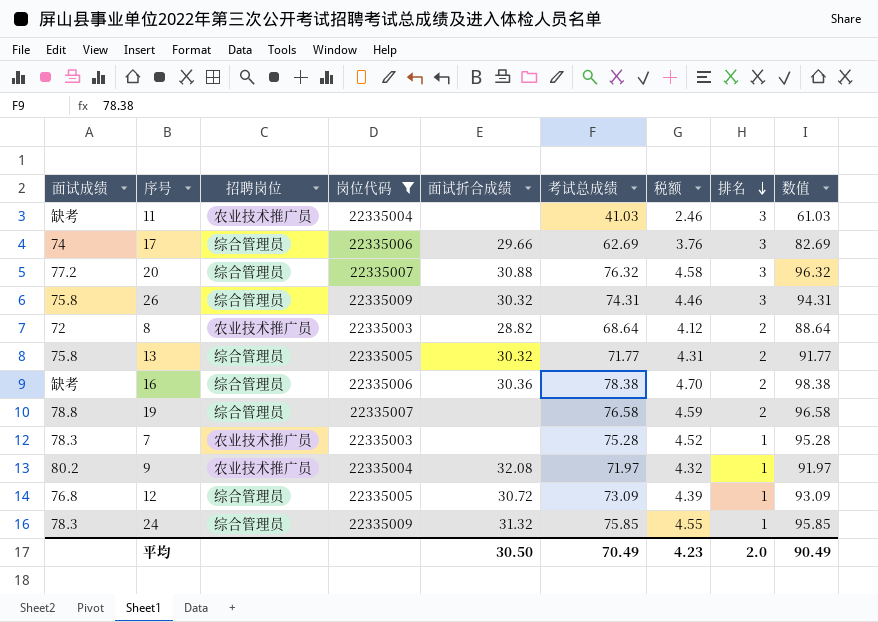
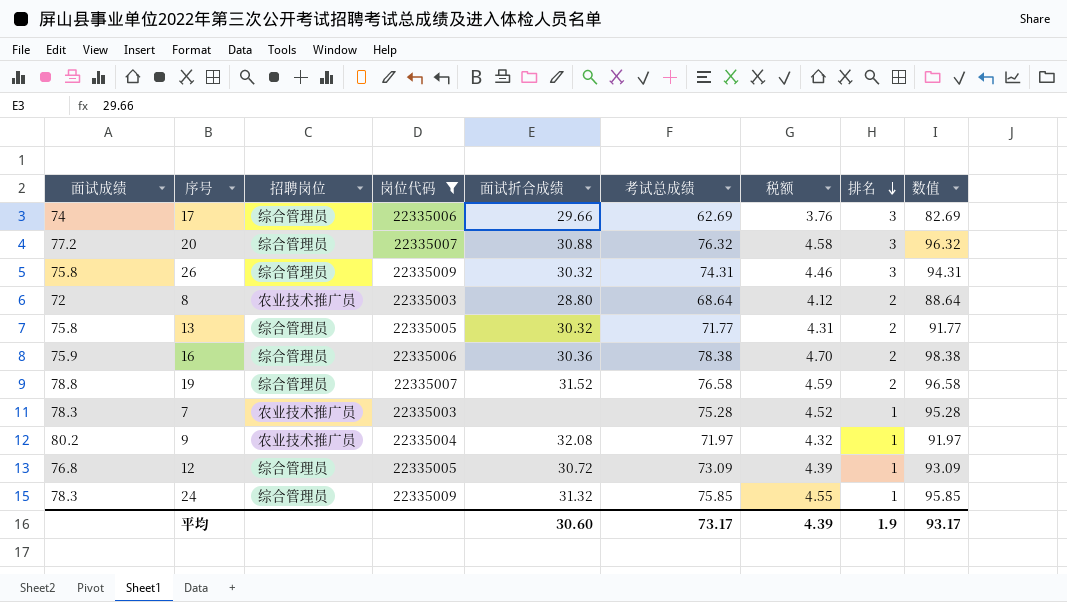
row 11: 缺考 | 农业技术推广员 | 22335004 | none | 41.03 | 2.46 | 3 | 61.03 -> none
8 | 面试折合成绩: 28.82 -> 28.80
16 | 面试成绩: 缺考 -> 75.9
19 | 面试折合成绩: none -> 31.52
平均 | 面试折合成绩: 30.50 -> 30.60
平均 | 考试总成绩: 70.49 -> 73.17
平均 | 税额: 4.23 -> 4.39
平均 | 排名: 2.0 -> 1.9
平均 | 数值: 90.49 -> 93.17

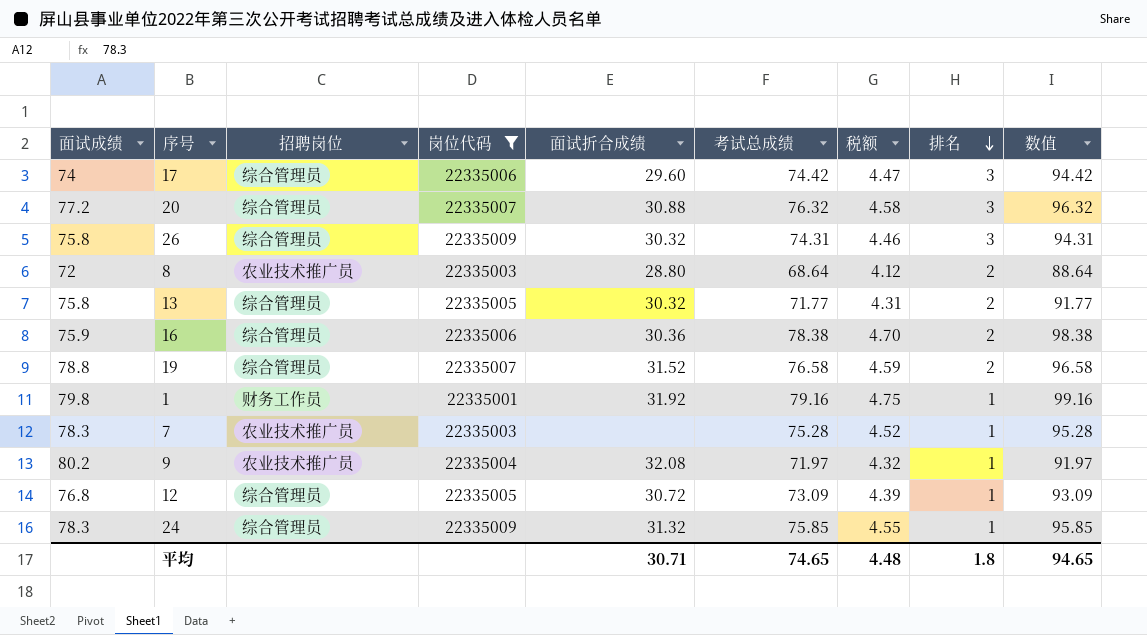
17 | 面试折合成绩: 29.66 -> 29.60
17 | 考试总成绩: 62.69 -> 74.42
17 | 税额: 3.76 -> 4.47
17 | 数值: 82.69 -> 94.42
row 1: none -> 79.8 | 财务工作员 | 22335001 | 31.92 | 79.16 | 4.75 | 1 | 99.16
平均 | 面试折合成绩: 30.60 -> 30.71
平均 | 考试总成绩: 73.17 -> 74.65
平均 | 税额: 4.39 -> 4.48
平均 | 排名: 1.9 -> 1.8
平均 | 数值: 93.17 -> 94.65

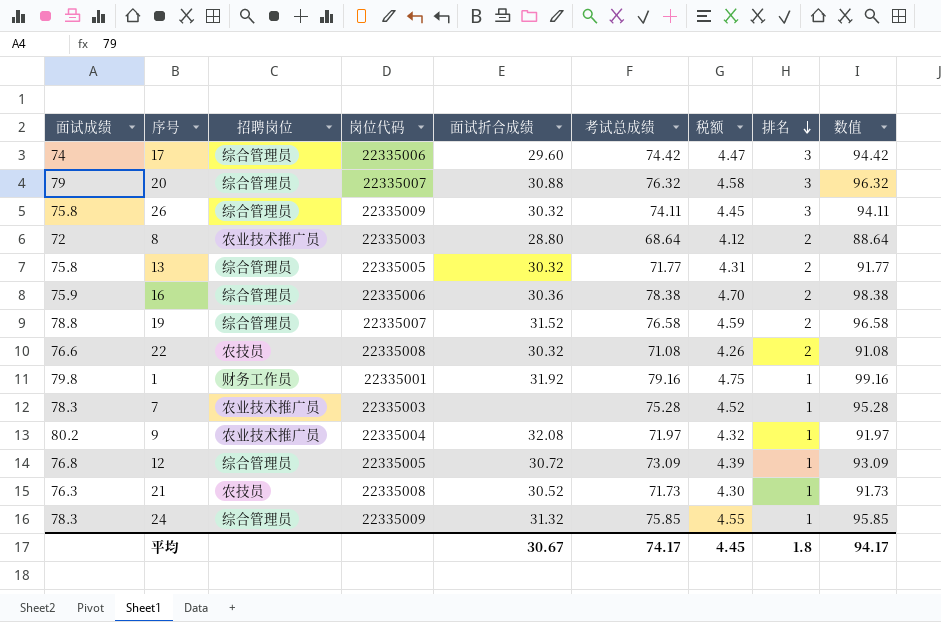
filter: 岗位代码 != 22335008 -> none
20 | 面试成绩: 77.2 -> 79
26 | 考试总成绩: 74.31 -> 74.11
26 | 税额: 4.46 -> 4.45
26 | 数值: 94.31 -> 94.11
平均 | 面试折合成绩: 30.71 -> 30.67
平均 | 考试总成绩: 74.65 -> 74.17
平均 | 税额: 4.48 -> 4.45
平均 | 数值: 94.65 -> 94.17

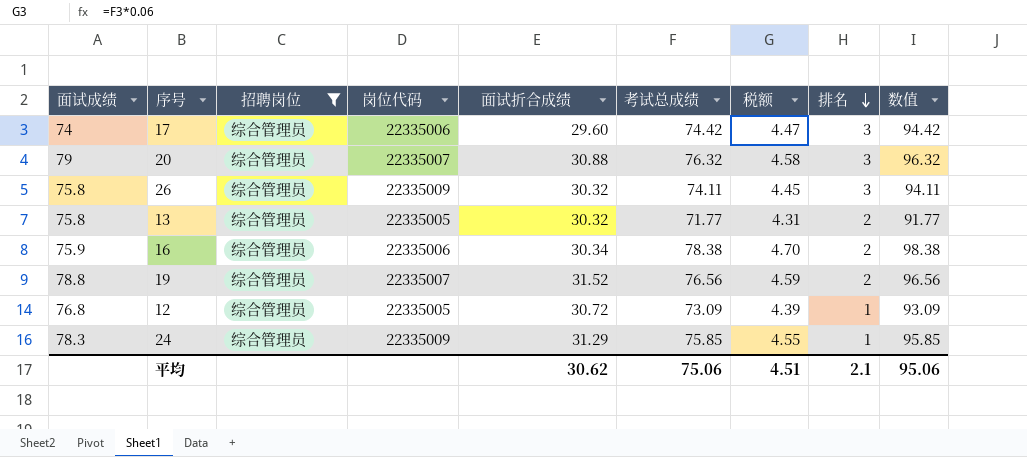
filter: none -> 招聘岗位 = 综合管理员
16 | 面试折合成绩: 30.36 -> 30.34
19 | 考试总成绩: 76.58 -> 76.56
19 | 数值: 96.58 -> 96.56
24 | 面试折合成绩: 31.32 -> 31.29
平均 | 面试折合成绩: 30.67 -> 30.62
平均 | 考试总成绩: 74.17 -> 75.06
平均 | 税额: 4.45 -> 4.51
平均 | 排名: 1.8 -> 2.1
平均 | 数值: 94.17 -> 95.06

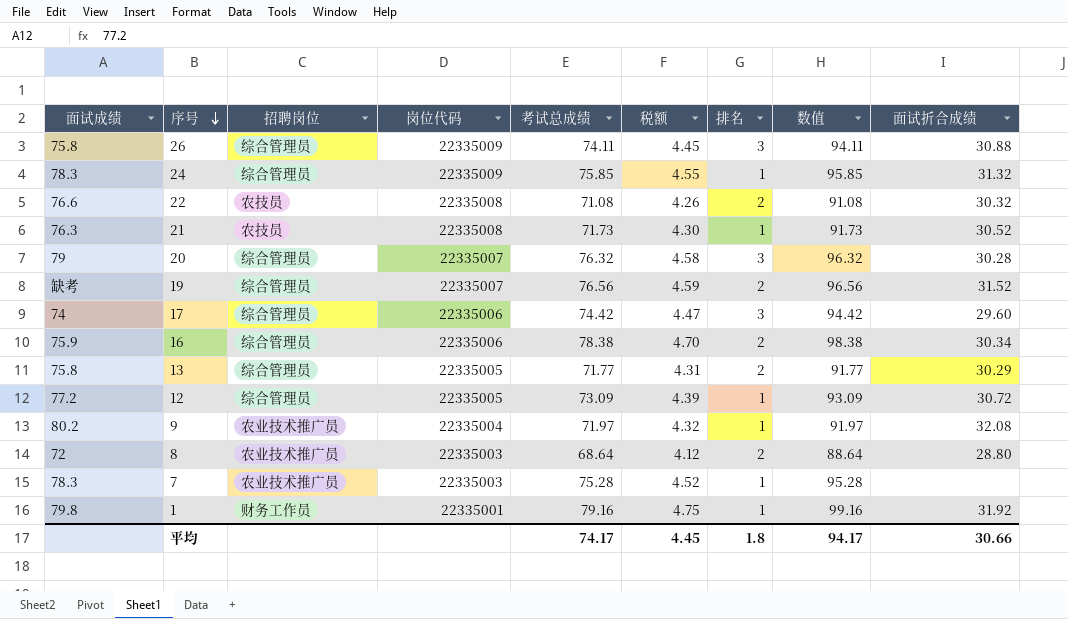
filter: 招聘岗位 = 综合管理员 -> none
row order: 排名 descending -> 序号 descending
column 面试折合成绩 | position: 5 -> 9
26 | 面试折合成绩: 30.32 -> 30.88
24 | 面试折合成绩: 31.29 -> 31.32
20 | 面试折合成绩: 30.88 -> 30.28
19 | 面试成绩: 78.8 -> 缺考
13 | 面试折合成绩: 30.32 -> 30.29
12 | 面试成绩: 76.8 -> 77.2
平均 | 考试总成绩: 75.06 -> 74.17
平均 | 税额: 4.51 -> 4.45
平均 | 排名: 2.1 -> 1.8
平均 | 数值: 95.06 -> 94.17
平均 | 面试折合成绩: 30.62 -> 30.66

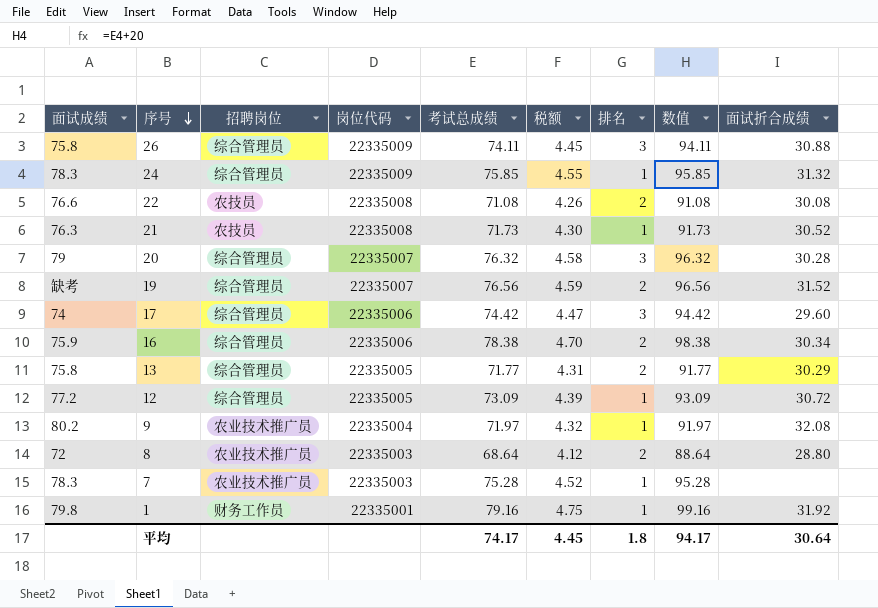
22 | 面试折合成绩: 30.32 -> 30.08
平均 | 面试折合成绩: 30.66 -> 30.64

